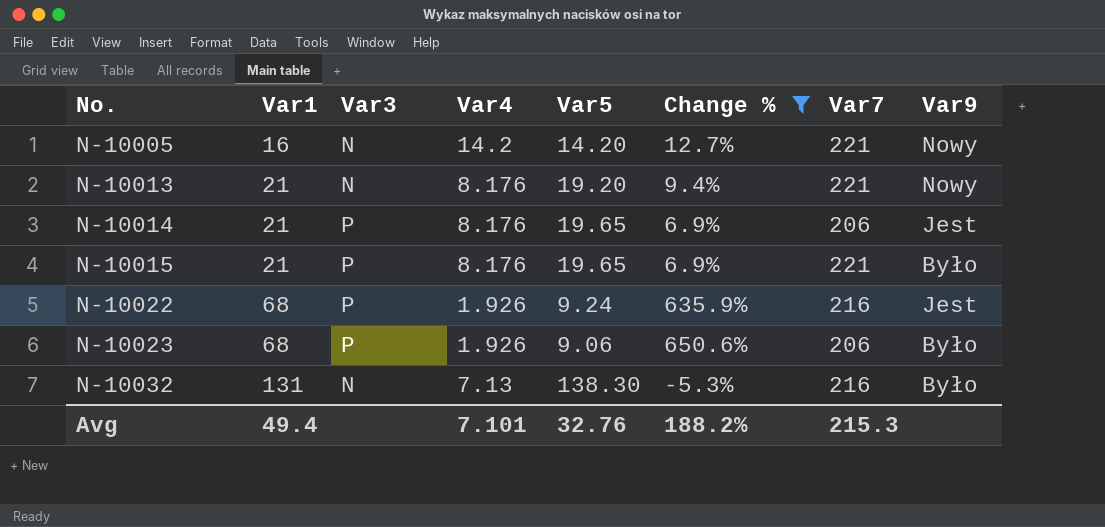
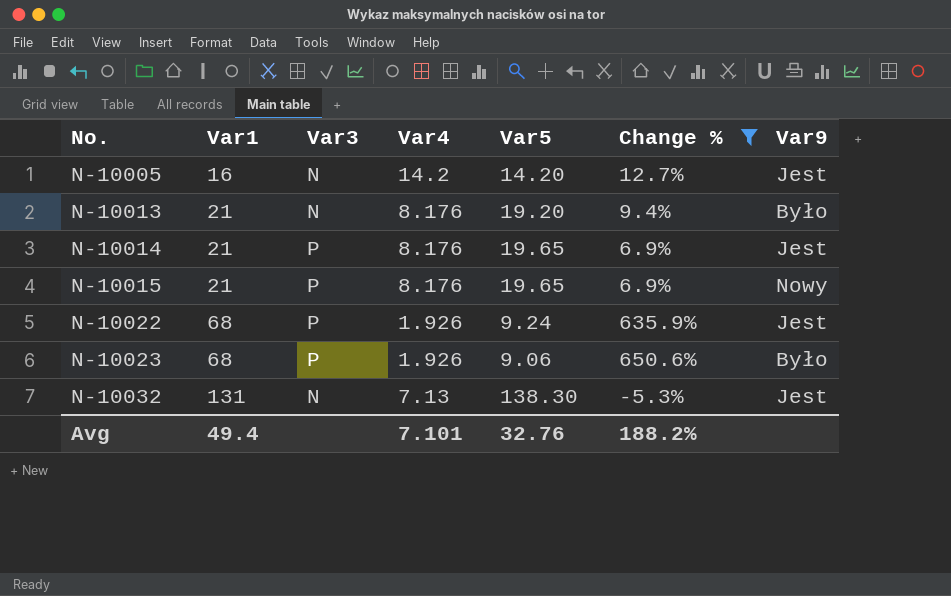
column Var7 | position: 7 -> none
N-10005 | Var9: Nowy -> Jest
N-10013 | Var9: Nowy -> Było
N-10015 | Var9: Było -> Nowy
N-10032 | Var9: Było -> Jest

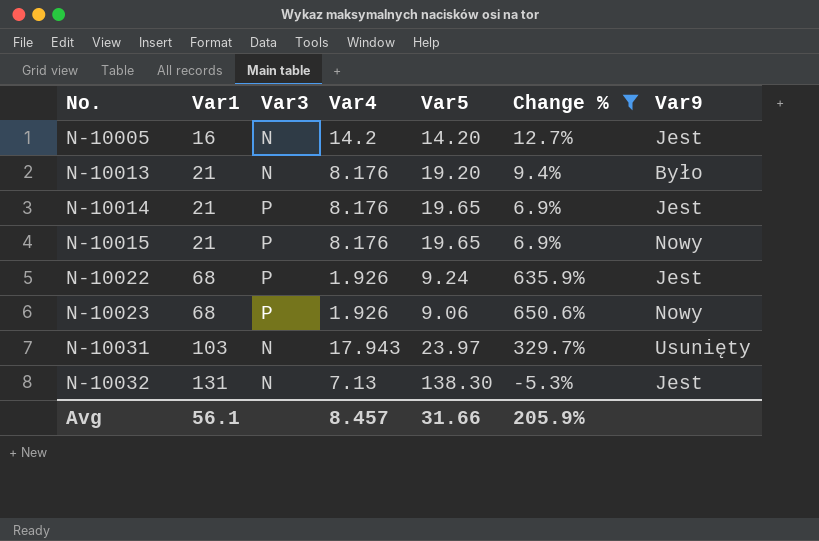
N-10023 | Var9: Było -> Nowy
row N-10031: none -> 103 | N | 17.943 | 23.97 | 329.7% | Usunięty
Avg | Var1: 49.4 -> 56.1
Avg | Var4: 7.101 -> 8.457
Avg | Var5: 32.76 -> 31.66
Avg | Change %: 188.2% -> 205.9%

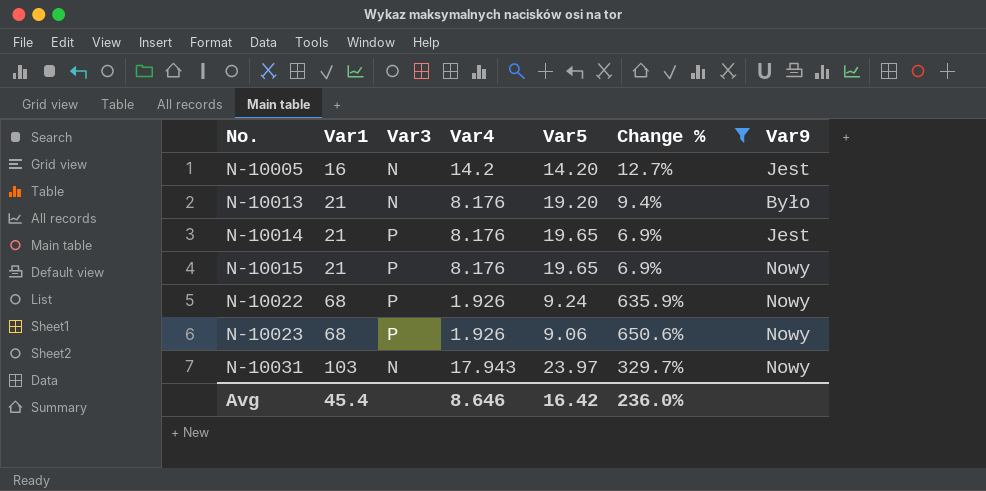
row N-10032: 131 | N | 7.13 | 138.30 | -5.3% | Jest -> none
N-10022 | Var9: Jest -> Nowy
N-10031 | Var9: Usunięty -> Nowy
Avg | Var1: 56.1 -> 45.4
Avg | Var4: 8.457 -> 8.646
Avg | Var5: 31.66 -> 16.42
Avg | Change %: 205.9% -> 236.0%

